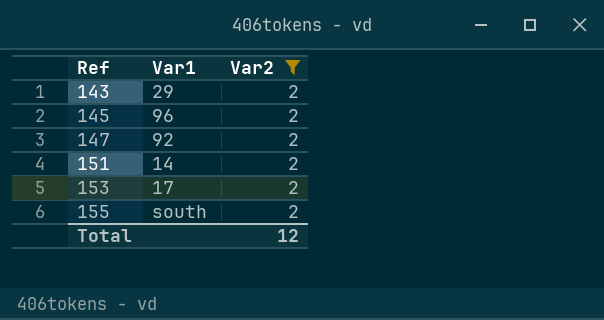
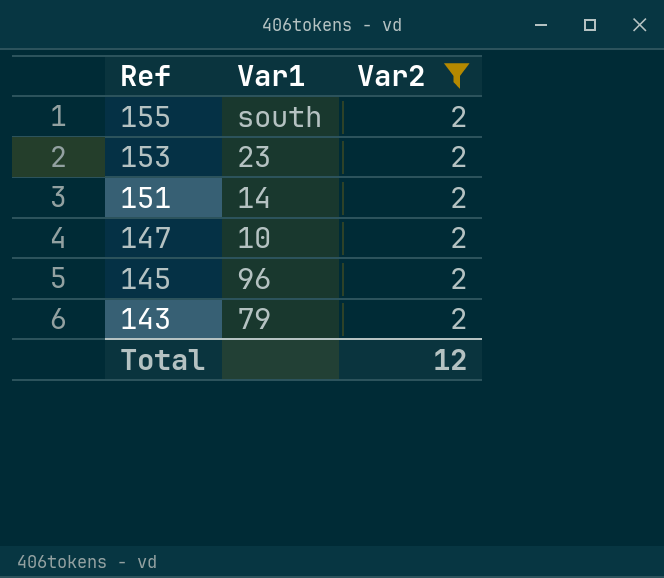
row order: Ref ascending -> Ref descending
153 | Var1: 17 -> 23
147 | Var1: 92 -> 10
143 | Var1: 29 -> 79

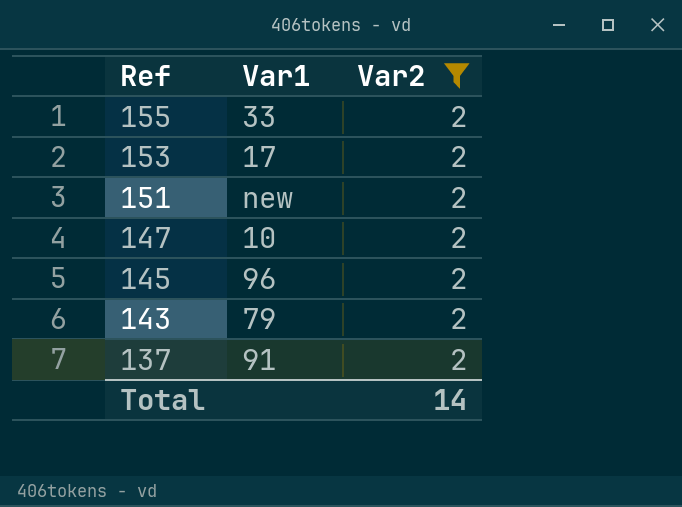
155 | Var1: south -> 33
153 | Var1: 23 -> 17
151 | Var1: 14 -> new
row 137: none -> 91 | 2
Total | Var2: 12 -> 14

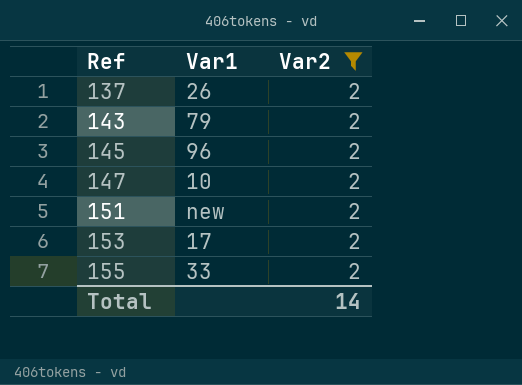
row order: Ref descending -> Ref ascending
137 | Var1: 91 -> 26

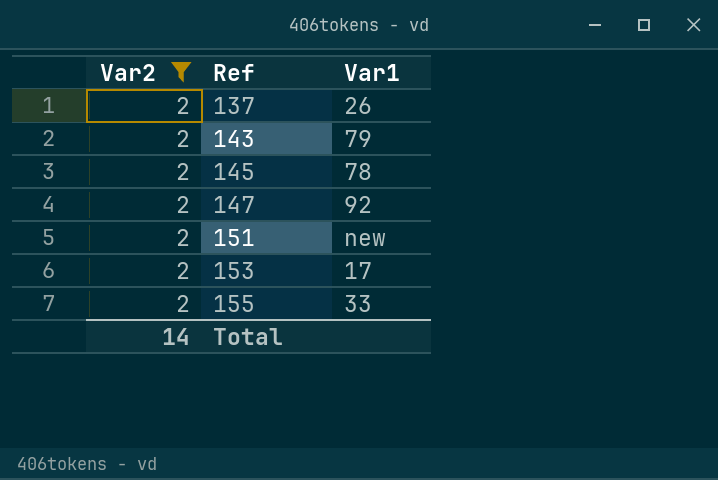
column Var2 | position: 3 -> 1
145 | Var1: 96 -> 78
147 | Var1: 10 -> 92

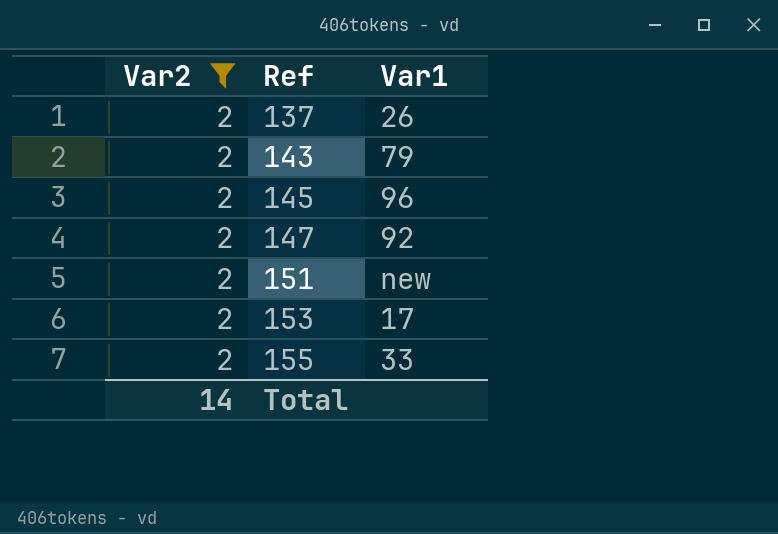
145 | Var1: 78 -> 96

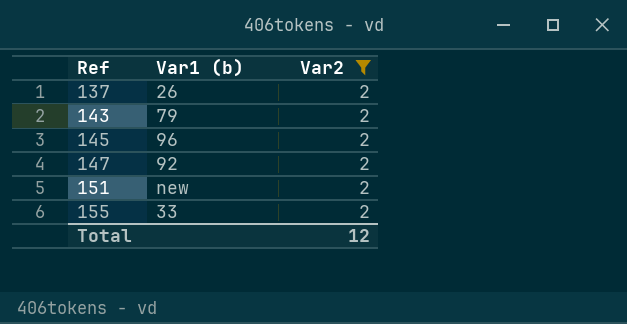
column name: Var1 -> Var1 (b)
column Var2 | position: 1 -> 3
row 153: 2 | 17 -> none
Total | Var2: 14 -> 12

